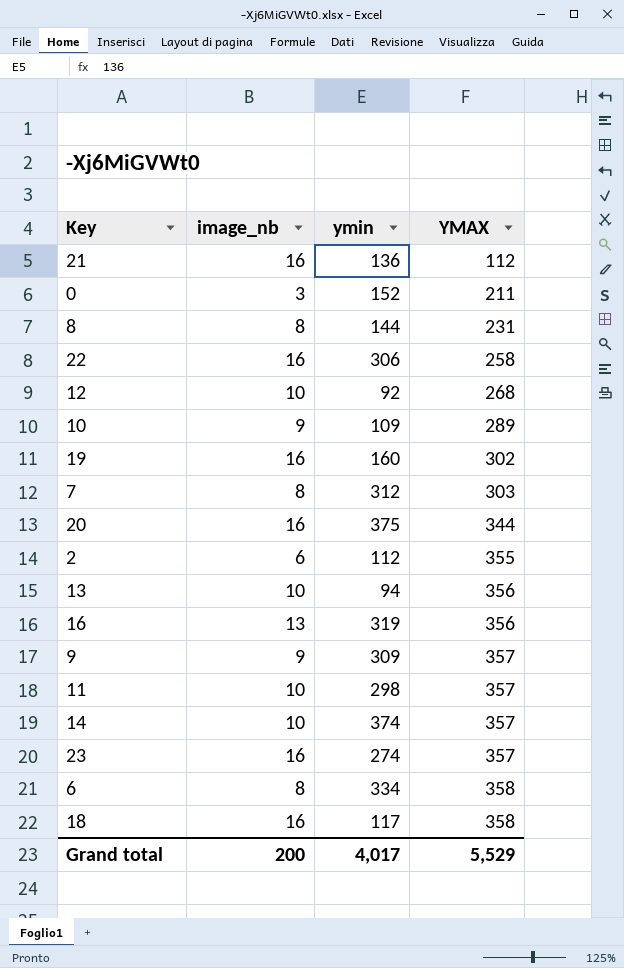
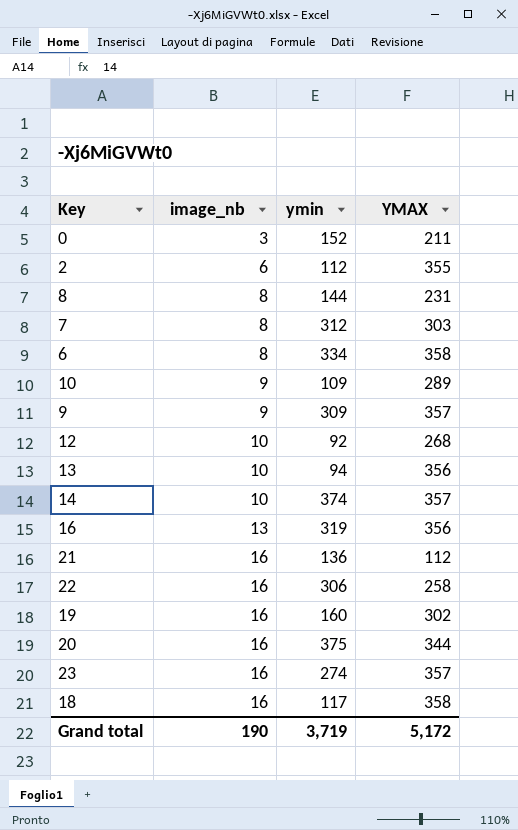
row order: YMAX ascending -> image_nb ascending
row 11: 10 | 298 | 357 -> none
Grand total | image_nb: 200 -> 190
Grand total | ymin: 4,017 -> 3,719
Grand total | YMAX: 5,529 -> 5,172

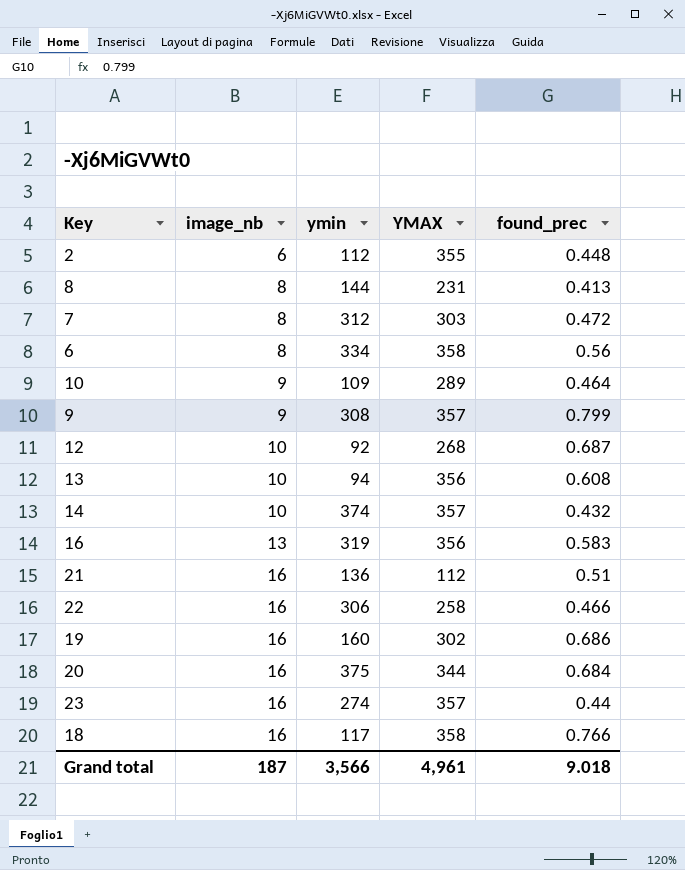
column found_prec | position: none -> 5
row 0: 3 | 152 | 211 -> none
9 | ymin: 309 -> 308
Grand total | image_nb: 190 -> 187
Grand total | ymin: 3,719 -> 3,566
Grand total | YMAX: 5,172 -> 4,961

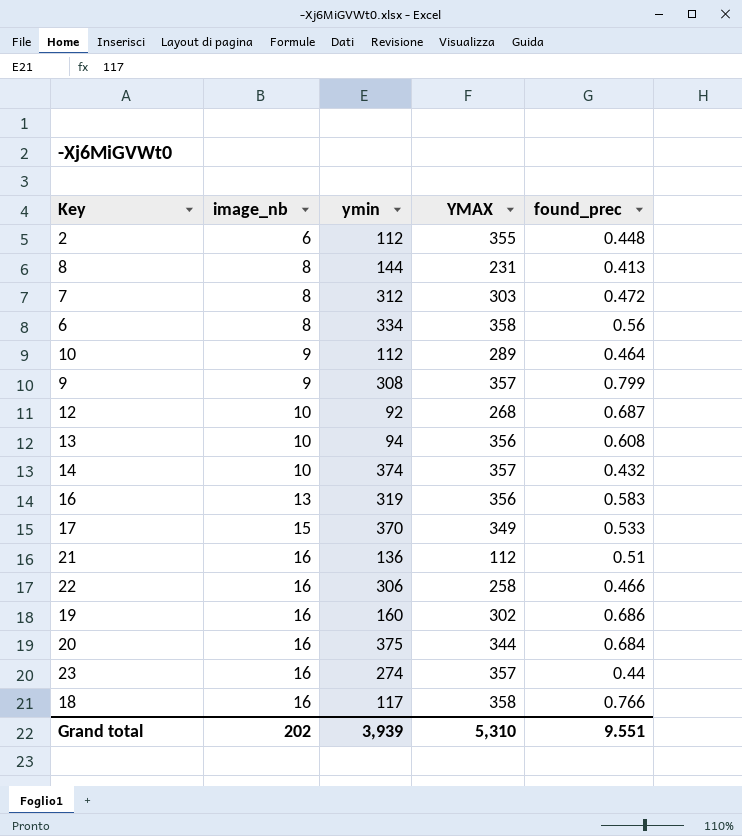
10 | ymin: 109 -> 112
row 17: none -> 15 | 370 | 349 | 0.533
Grand total | image_nb: 187 -> 202
Grand total | ymin: 3,566 -> 3,939
Grand total | YMAX: 4,961 -> 5,310
Grand total | found_prec: 9.018 -> 9.551

